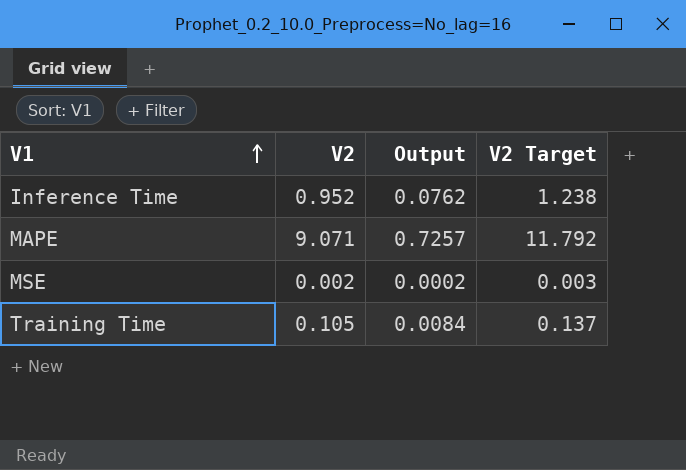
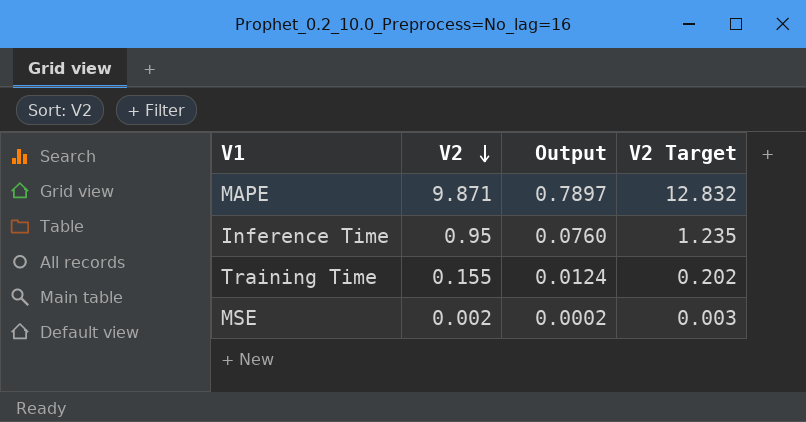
row order: V1 ascending -> V2 descending
MAPE | V2: 9.071 -> 9.871
MAPE | Output: 0.7257 -> 0.7897
MAPE | V2 Target: 11.792 -> 12.832
Inference Time | V2: 0.952 -> 0.95
Inference Time | Output: 0.0762 -> 0.0760
Inference Time | V2 Target: 1.238 -> 1.235
Training Time | V2: 0.105 -> 0.155
Training Time | Output: 0.0084 -> 0.0124
Training Time | V2 Target: 0.137 -> 0.202

